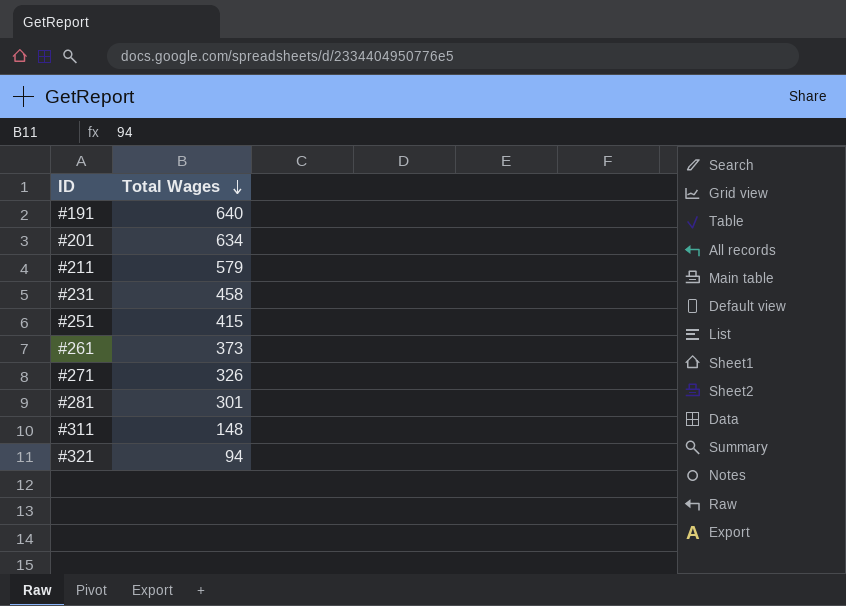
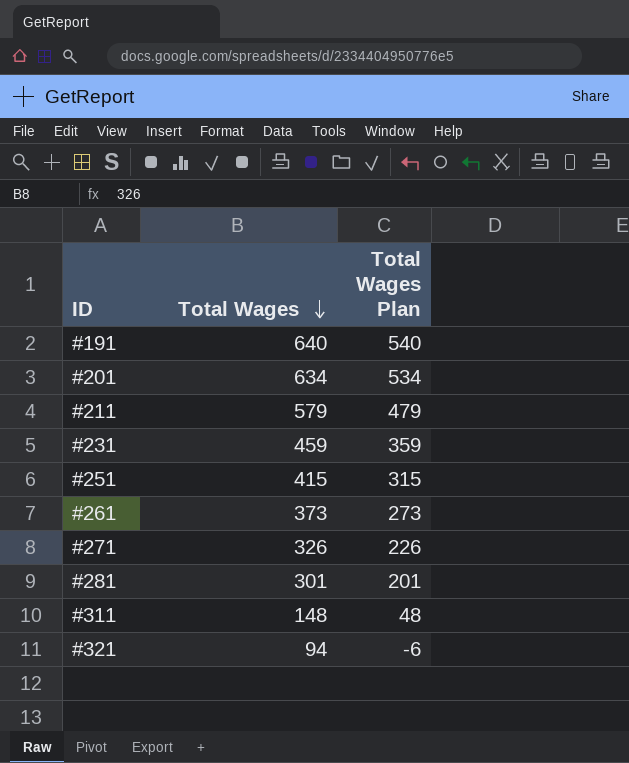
column Total Wages Plan | formula: none -> [Total Wages] - 100
#231 | Total Wages: 458 -> 459

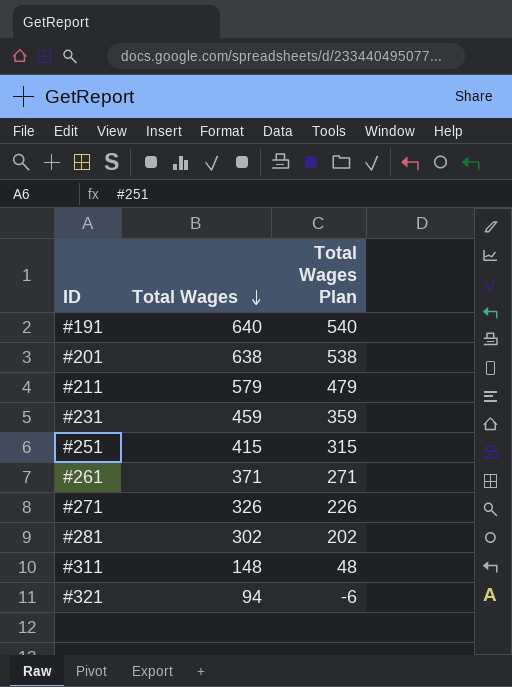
#201 | Total Wages: 634 -> 638
#201 | Total Wages Plan: 534 -> 538
#261 | Total Wages: 373 -> 371
#261 | Total Wages Plan: 273 -> 271
#281 | Total Wages: 301 -> 302
#281 | Total Wages Plan: 201 -> 202

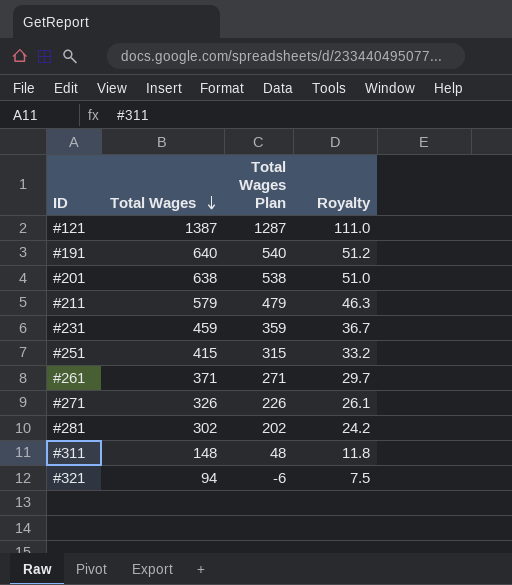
column Royalty | formula: none -> [Total Wages] * 0.08
row #121: none -> 1387 | 1287 | 111.0

